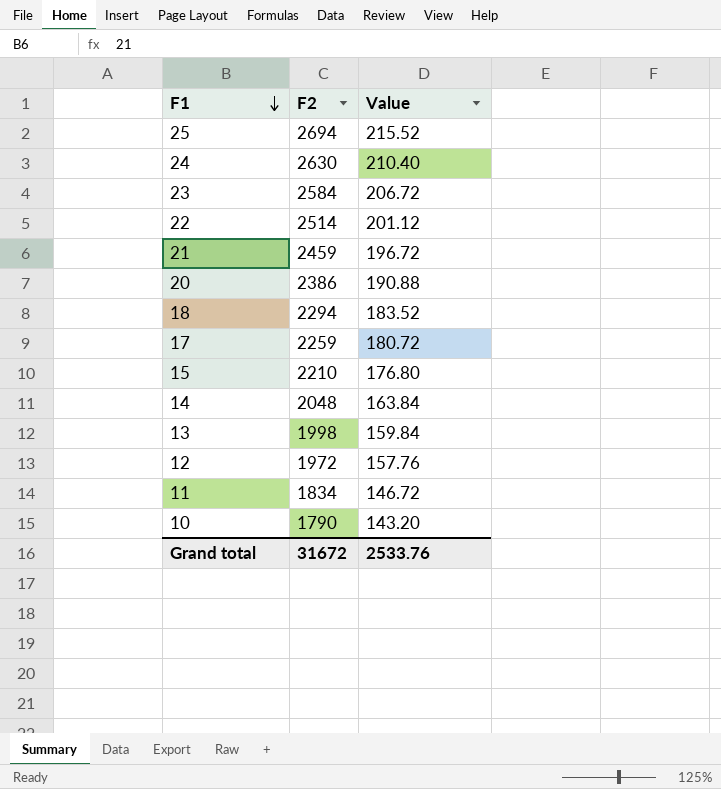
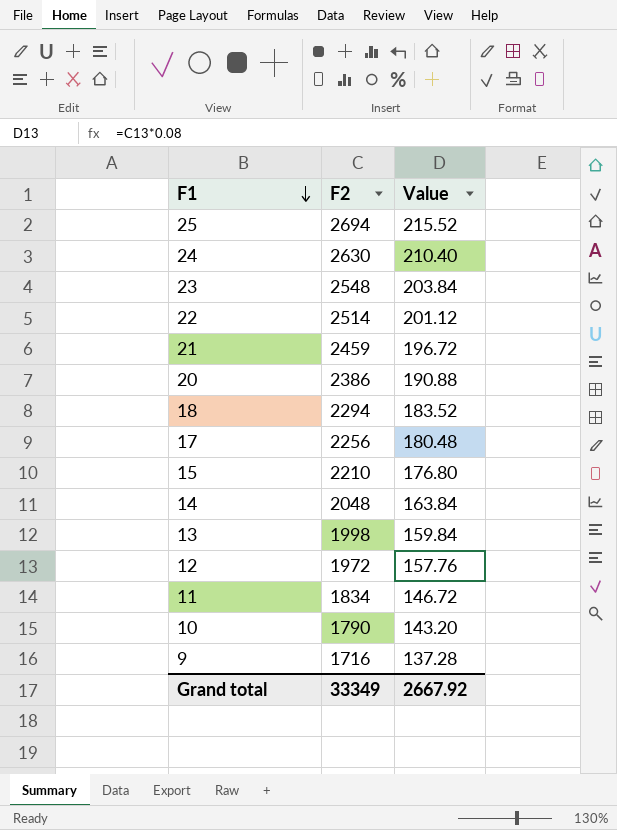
23 | F2: 2584 -> 2548
23 | Value: 206.72 -> 203.84
17 | F2: 2259 -> 2256
17 | Value: 180.72 -> 180.48
row 9: none -> 1716 | 137.28
Grand total | F2: 31672 -> 33349
Grand total | Value: 2533.76 -> 2667.92

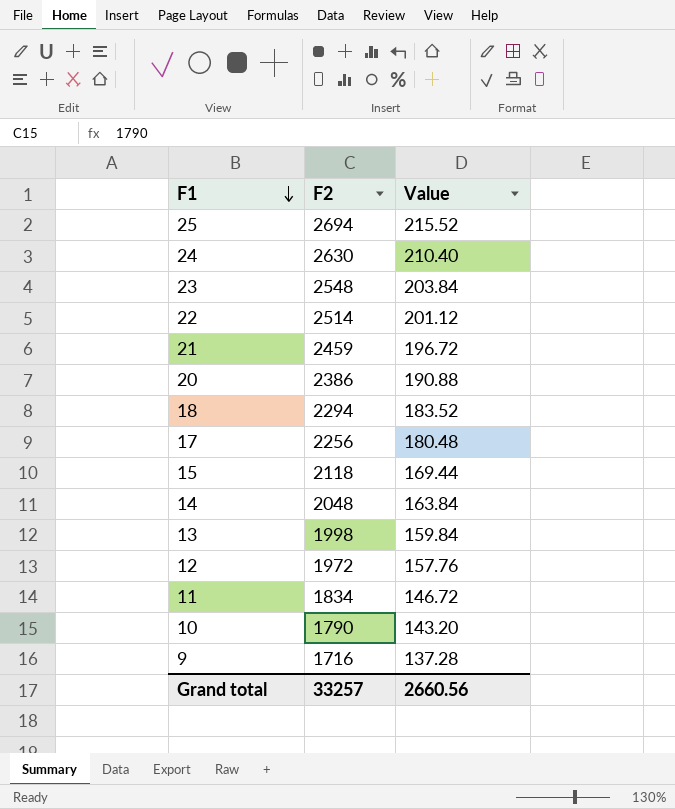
15 | F2: 2210 -> 2118
15 | Value: 176.80 -> 169.44
Grand total | F2: 33349 -> 33257
Grand total | Value: 2667.92 -> 2660.56

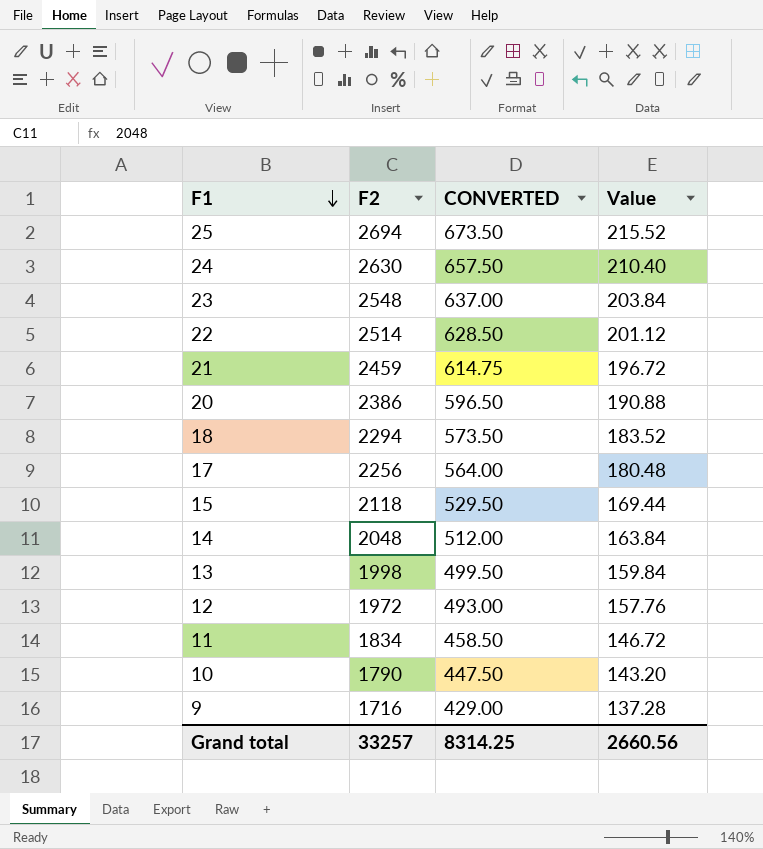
column CONVERTED | formula: none -> [F2] * 0.25

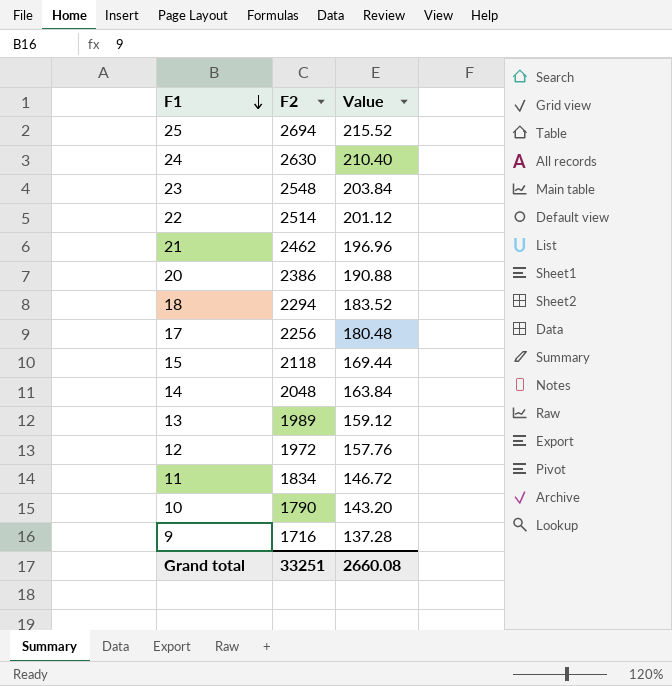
column CONVERTED | formula: [F2] * 0.25 -> none
21 | F2: 2459 -> 2462
21 | Value: 196.72 -> 196.96
13 | F2: 1998 -> 1989
13 | Value: 159.84 -> 159.12
Grand total | F2: 33257 -> 33251
Grand total | Value: 2660.56 -> 2660.08

